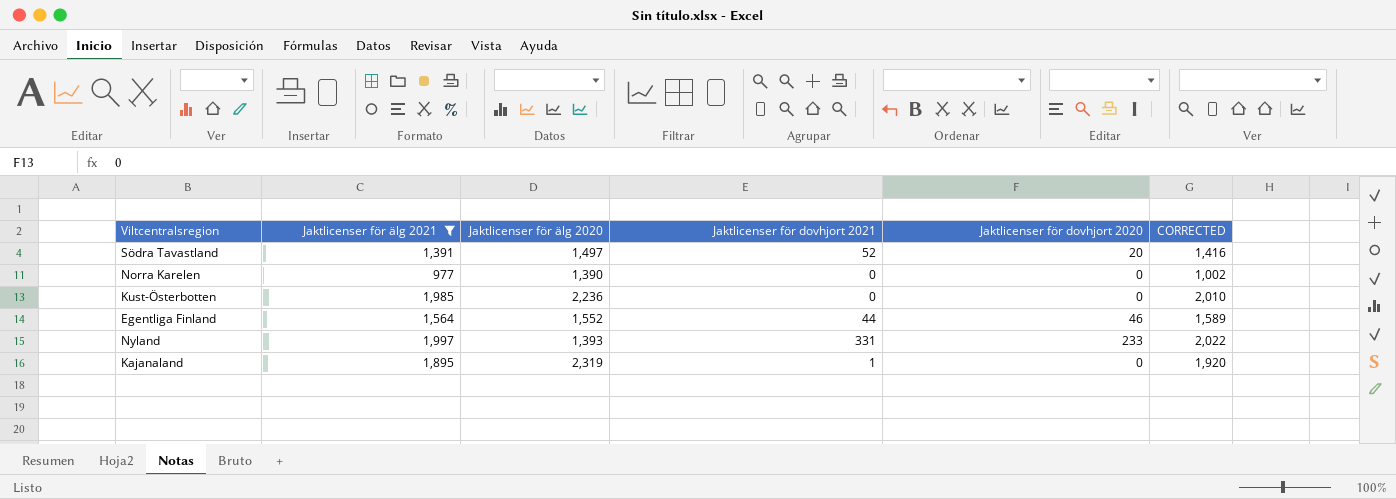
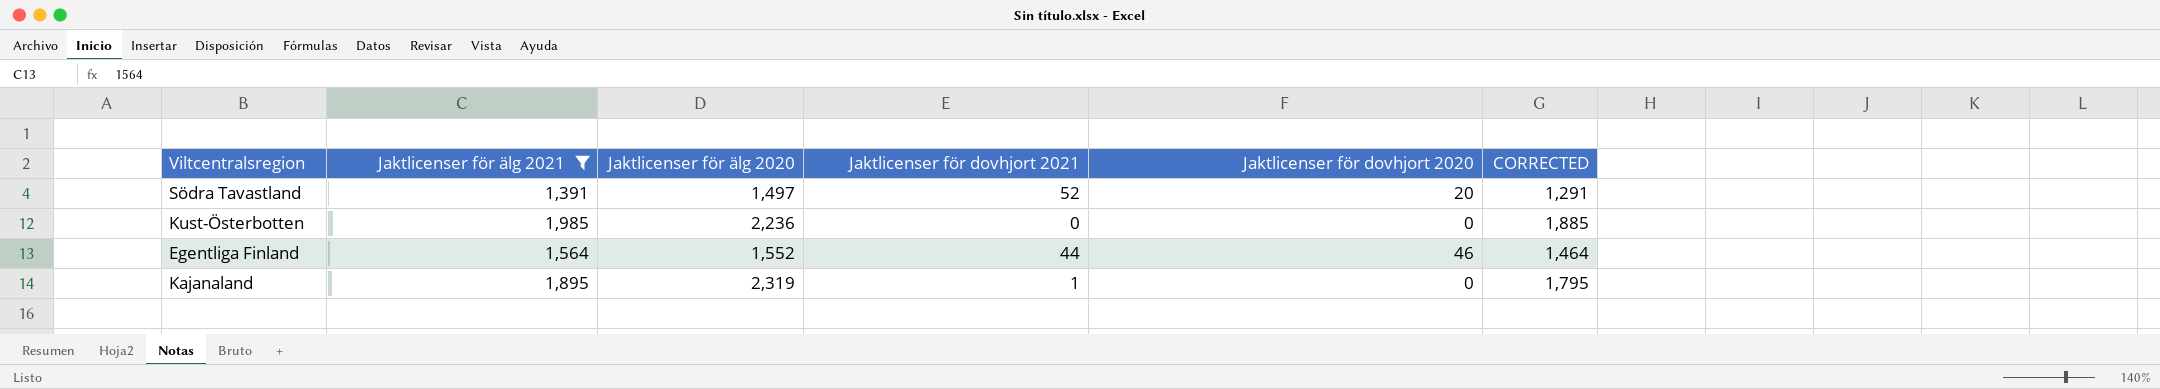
column CORRECTED | formula: [Jaktlicenser för älg 2021] + 25 -> [Jaktlicenser för älg 2021] - 100
row Norra Karelen: 977 | 1,390 | 0 | 0 | 1,002 -> none
row Nyland: 1,997 | 1,393 | 331 | 233 | 2,022 -> none

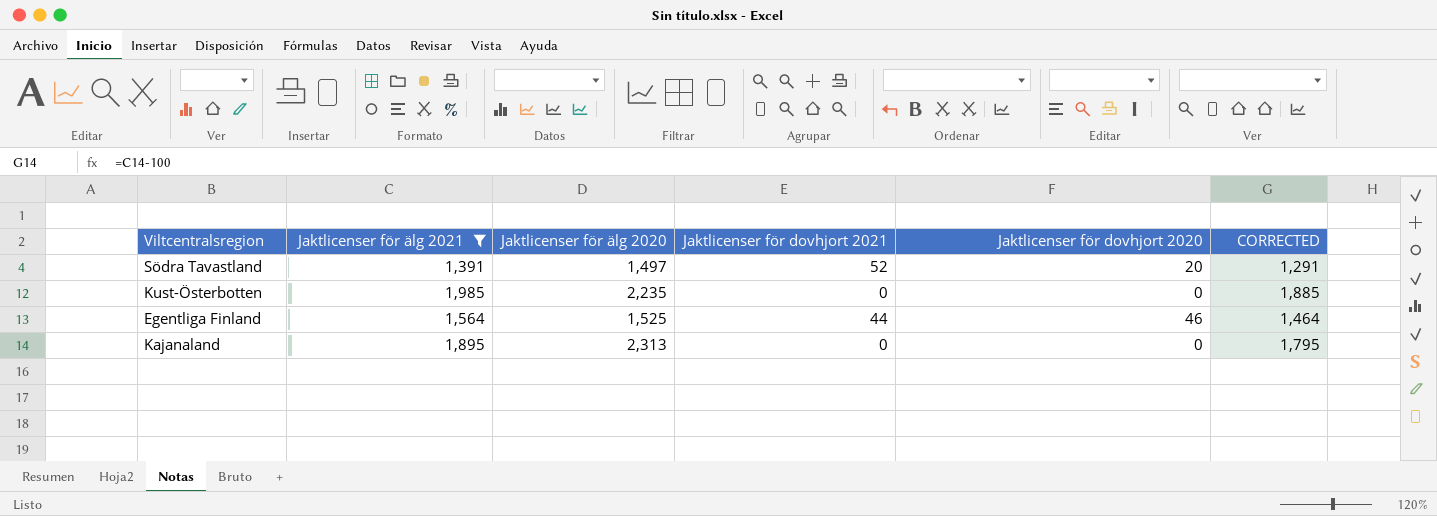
Kust-Österbotten | Jaktlicenser för älg 2020: 2,236 -> 2,235
Egentliga Finland | Jaktlicenser för älg 2020: 1,552 -> 1,525
Kajanaland | Jaktlicenser för älg 2020: 2,319 -> 2,313
Kajanaland | Jaktlicenser för dovhjort 2021: 1 -> 0

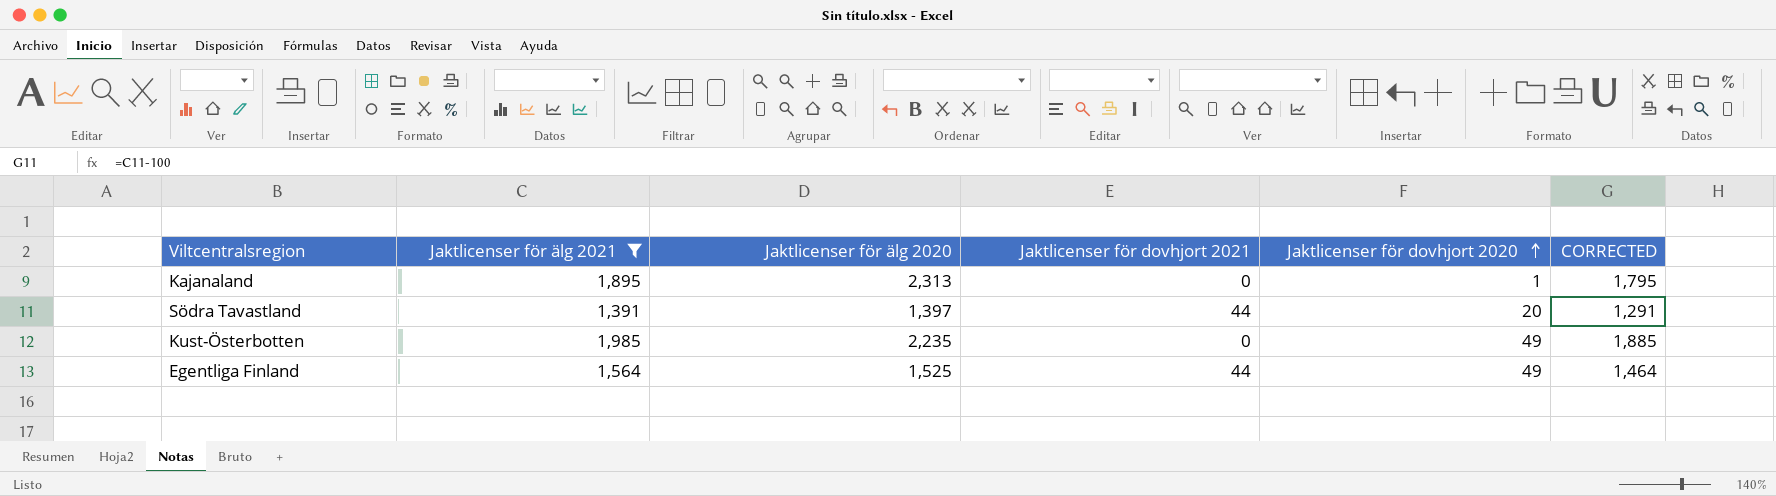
row order: none -> Jaktlicenser för dovhjort 2020 ascending
Kajanaland | Jaktlicenser för dovhjort 2020: 0 -> 1
Södra Tavastland | Jaktlicenser för älg 2020: 1,497 -> 1,397
Södra Tavastland | Jaktlicenser för dovhjort 2021: 52 -> 44
Kust-Österbotten | Jaktlicenser för dovhjort 2020: 0 -> 49
Egentliga Finland | Jaktlicenser för dovhjort 2020: 46 -> 49

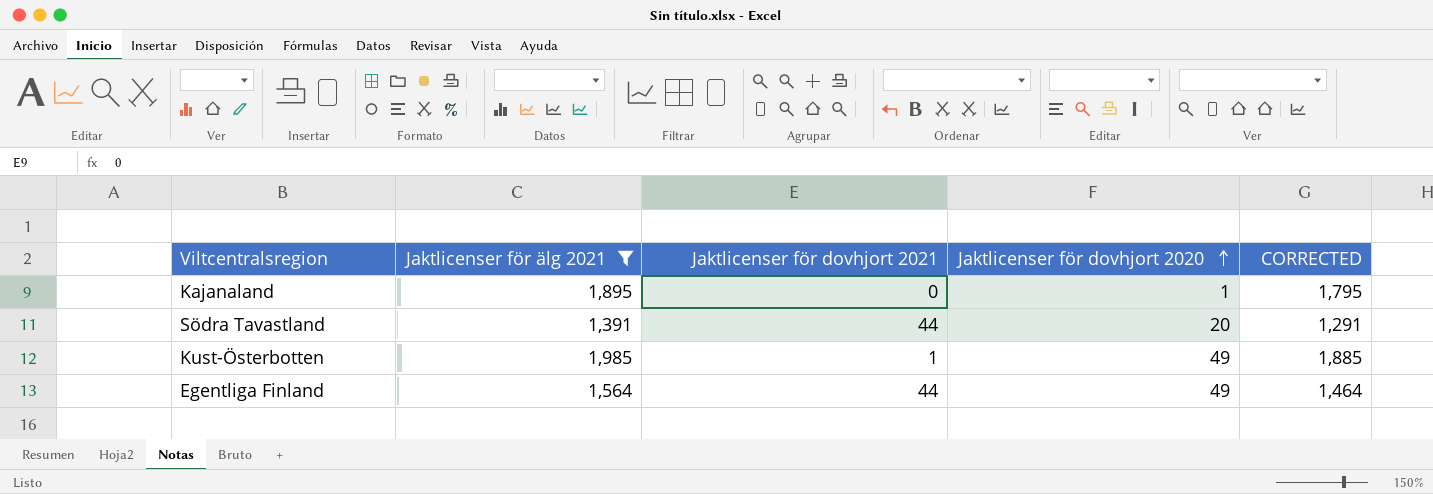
column Jaktlicenser för älg 2020 | position: 3 -> none
Kust-Österbotten | Jaktlicenser för dovhjort 2021: 0 -> 1

